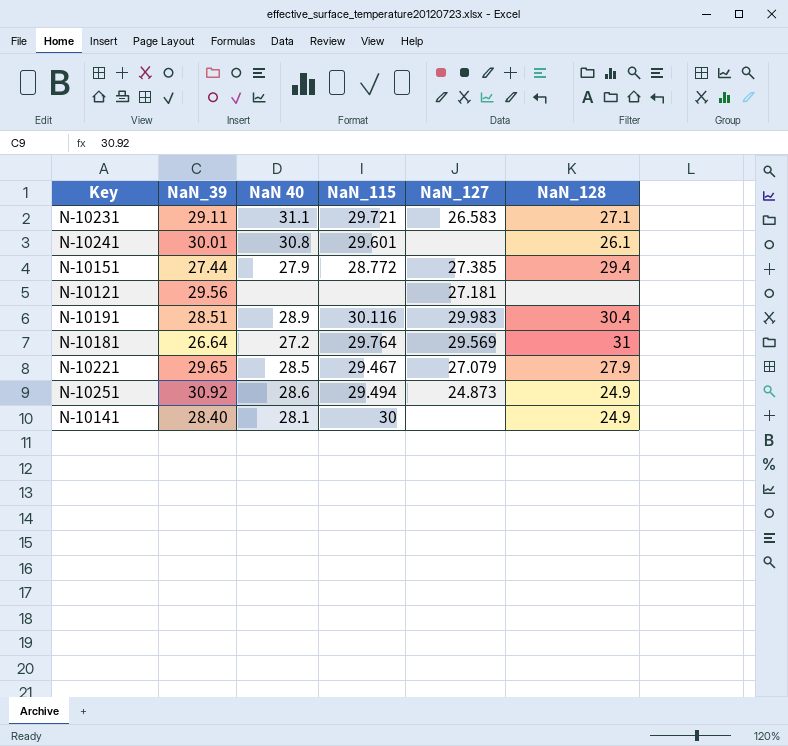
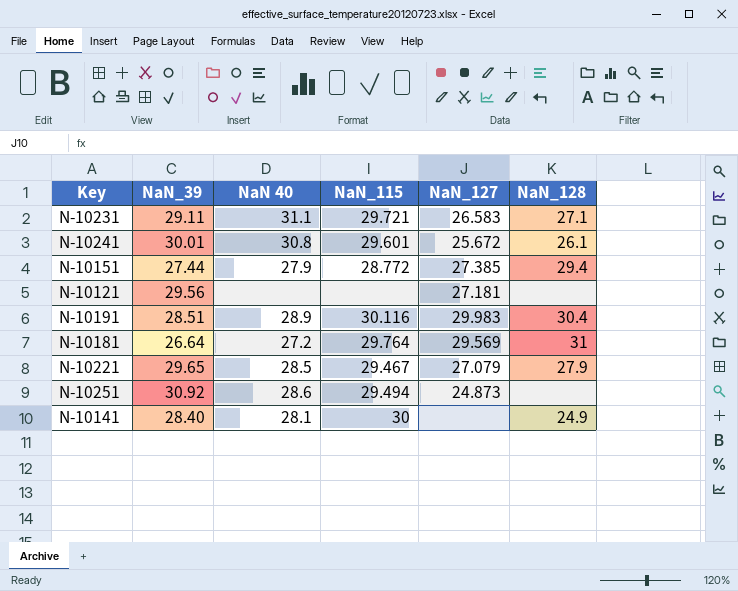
N-10241 | NaN_127: none -> 25.672
N-10251 | NaN_128: 24.9 -> none

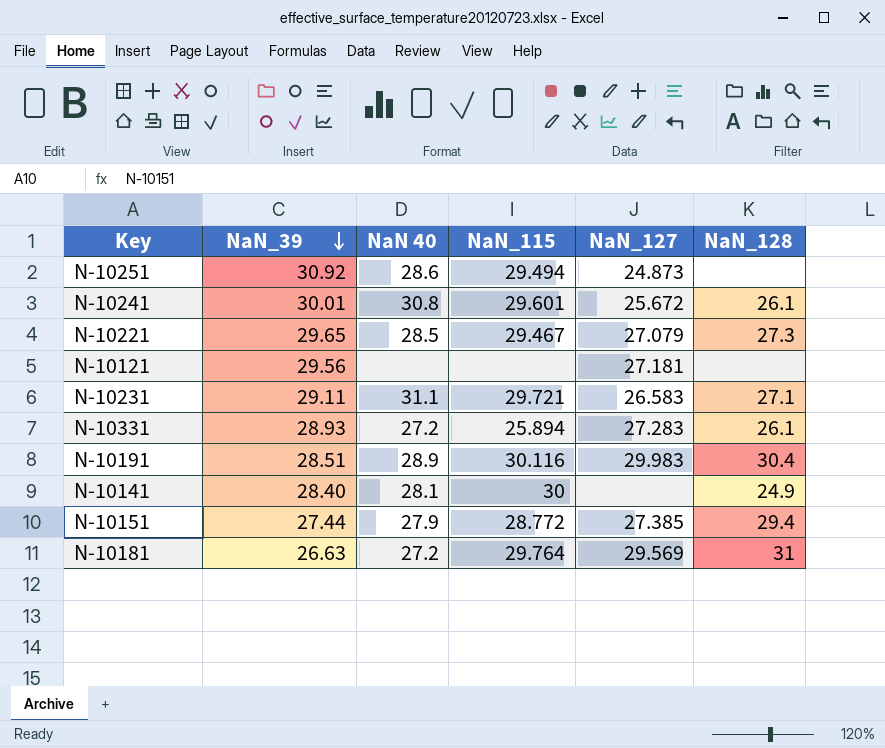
row order: none -> NaN_39 descending
N-10221 | NaN_128: 27.9 -> 27.3
row N-10331: none -> 28.93 | 27.2 | 25.894 | 27.283 | 26.1
N-10181 | NaN_39: 26.64 -> 26.63

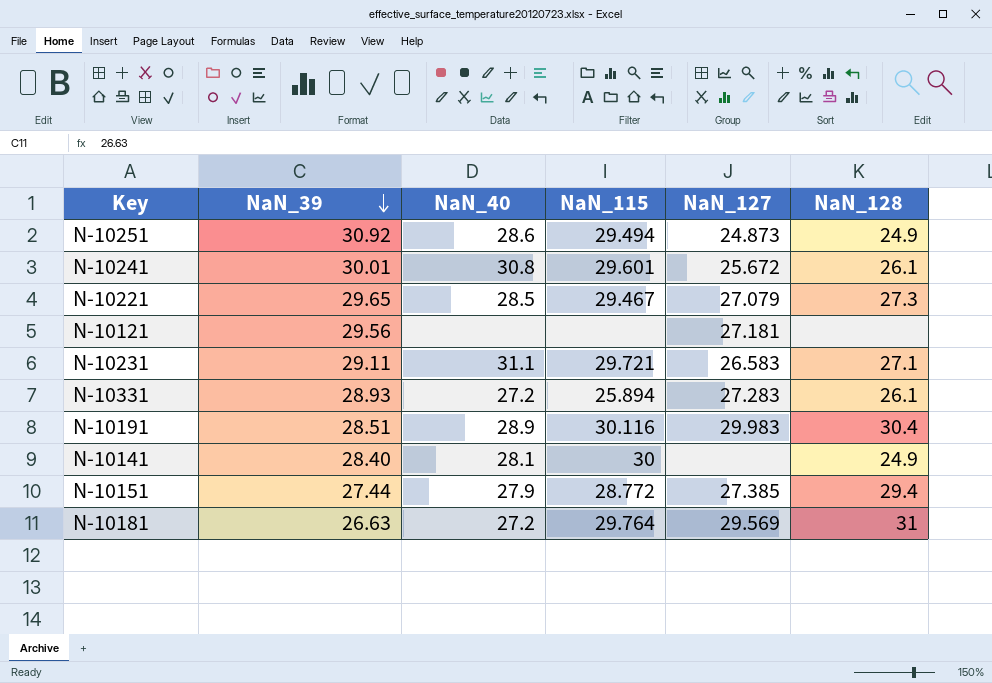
column name: NaN 40 -> NaN_40
N-10251 | NaN_128: none -> 24.9

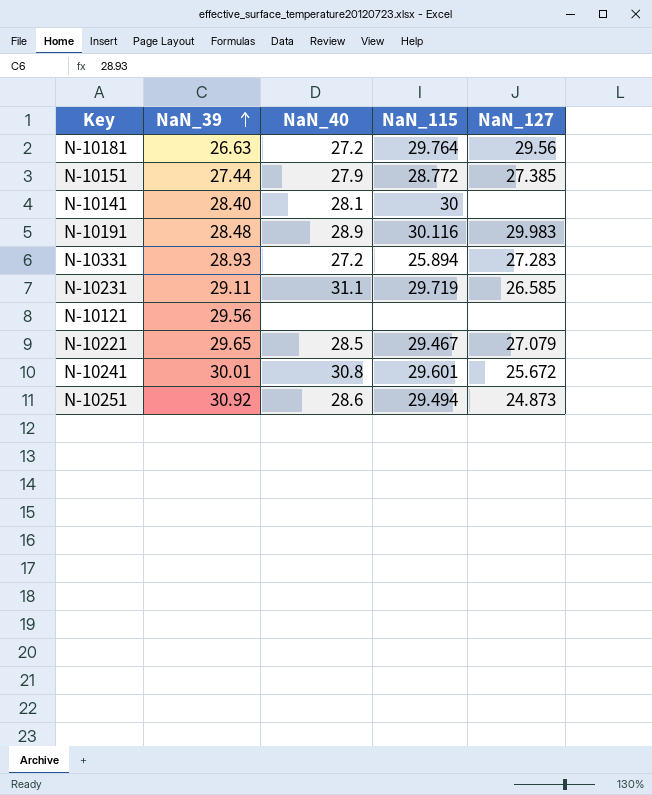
row order: NaN_39 descending -> NaN_39 ascending
column NaN_128 | position: 6 -> none
N-10181 | NaN_127: 29.569 -> 29.56
N-10191 | NaN_39: 28.51 -> 28.48
N-10231 | NaN_115: 29.721 -> 29.719
N-10231 | NaN_127: 26.583 -> 26.585
N-10121 | NaN_127: 27.181 -> none

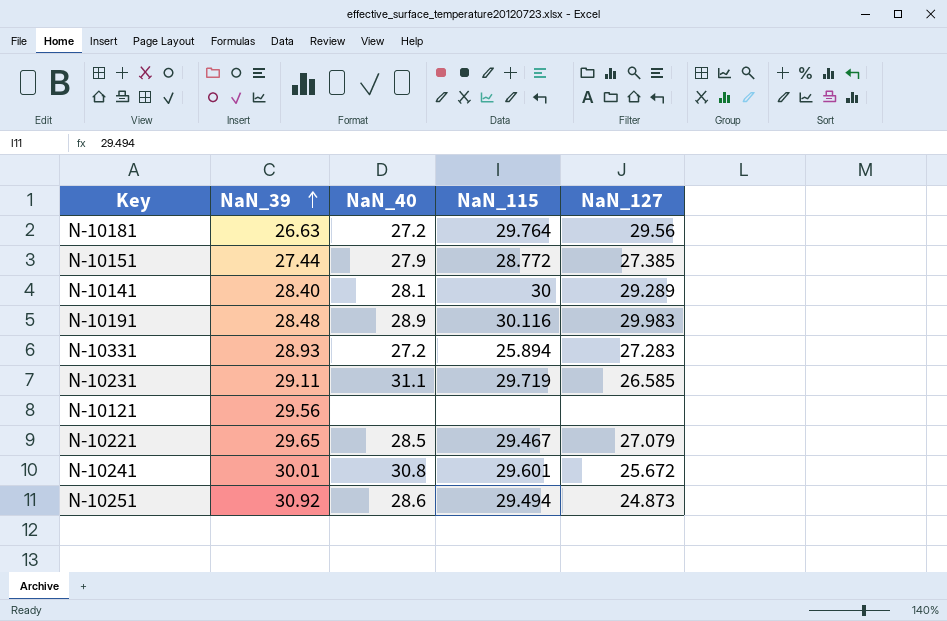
N-10141 | NaN_127: none -> 29.289

